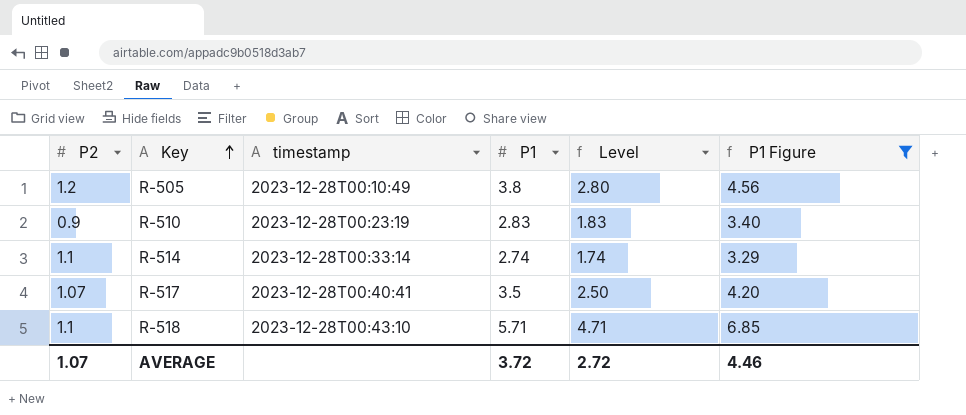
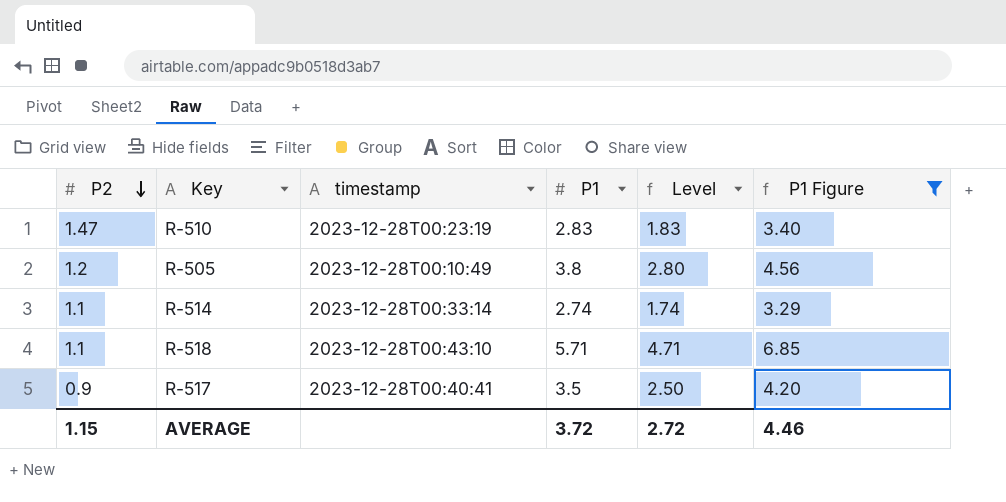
row order: Key ascending -> P2 descending
R-510 | P2: 0.9 -> 1.47
R-517 | P2: 1.07 -> 0.9
AVERAGE | P2: 1.07 -> 1.15

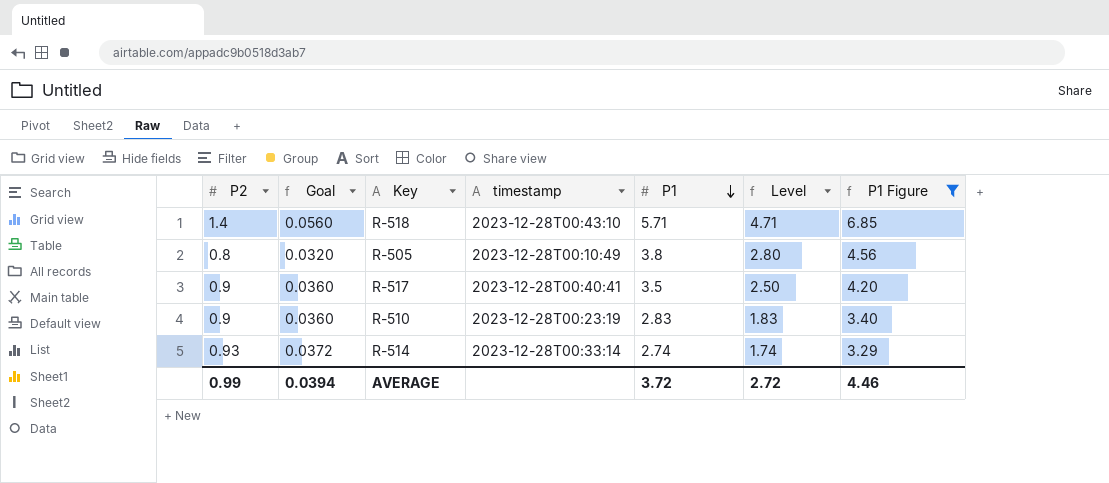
row order: P2 descending -> P1 descending
column Goal | formula: none -> [P2] * 0.04
R-518 | P2: 1.1 -> 1.4
R-505 | P2: 1.2 -> 0.8
R-510 | P2: 1.47 -> 0.9
R-514 | P2: 1.1 -> 0.93
AVERAGE | P2: 1.15 -> 0.99

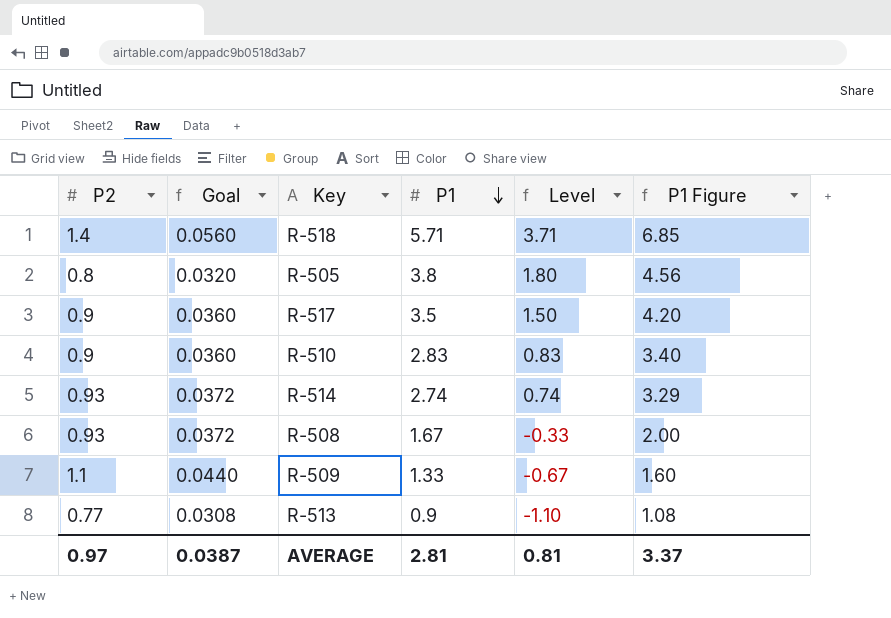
filter: P1 Figure >= 3.29 -> none
column timestamp | position: 4 -> none
column Level | formula: [P1] - 1 -> [P1] - 2
AVERAGE | P2: 0.99 -> 0.97
AVERAGE | Goal: 0.0394 -> 0.0387
AVERAGE | P1: 3.72 -> 2.81
AVERAGE | Level: 2.72 -> 0.81
AVERAGE | P1 Figure: 4.46 -> 3.37

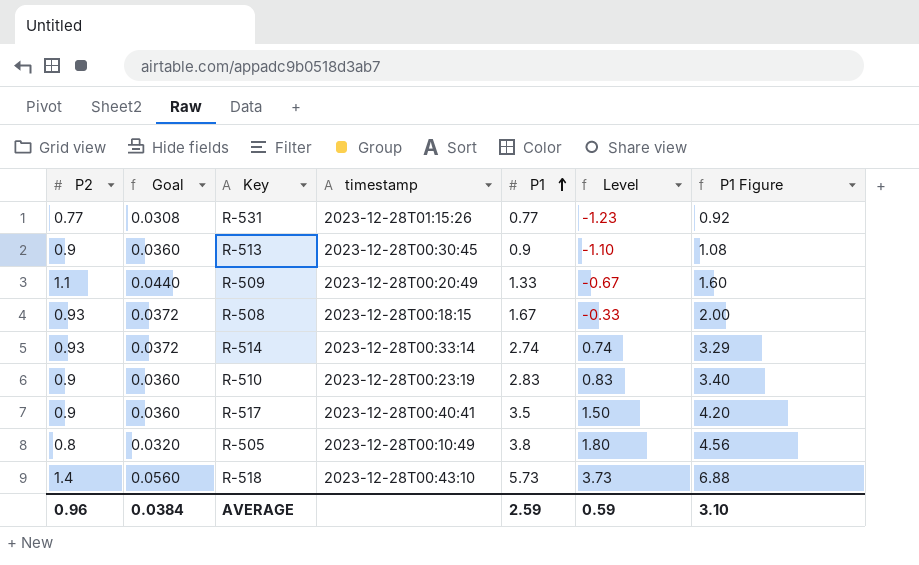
row order: P1 descending -> P1 ascending
column timestamp | position: none -> 4
row R-531: none -> 0.77 | 0.0308 | 2023-12-28T01:15:26 | 0.77 | -1.23 | 0.92
R-513 | P2: 0.77 -> 0.9
R-513 | Goal: 0.0308 -> 0.0360
R-518 | P1: 5.71 -> 5.73
R-518 | Level: 3.71 -> 3.73
R-518 | P1 Figure: 6.85 -> 6.88
AVERAGE | P2: 0.97 -> 0.96
AVERAGE | Goal: 0.0387 -> 0.0384
AVERAGE | P1: 2.81 -> 2.59
AVERAGE | Level: 0.81 -> 0.59
AVERAGE | P1 Figure: 3.37 -> 3.10

